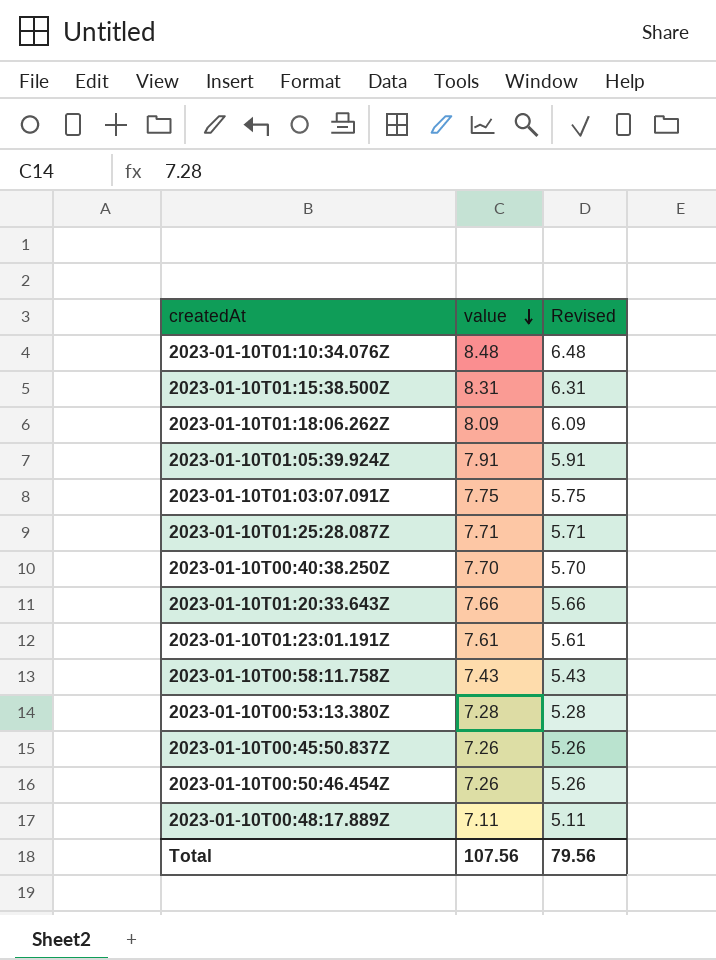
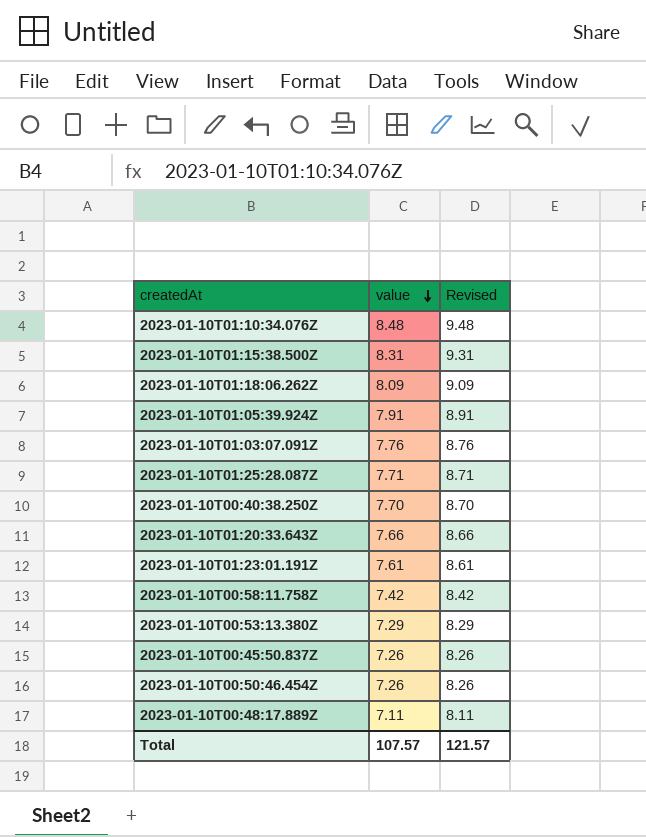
column Revised | formula: [value] - 2 -> [value] + 1
2023-01-10T01:03:07.091Z | value: 7.75 -> 7.76
2023-01-10T00:58:11.758Z | value: 7.43 -> 7.42
2023-01-10T00:53:13.380Z | value: 7.28 -> 7.29
Total | value: 107.56 -> 107.57
Total | Revised: 79.56 -> 121.57

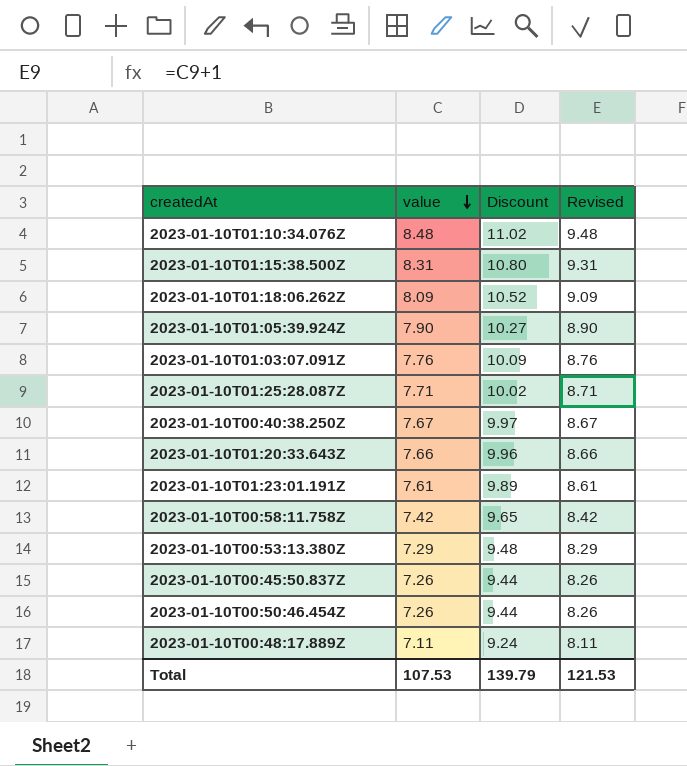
column Discount | formula: none -> [value] * 1.3
2023-01-10T01:05:39.924Z | value: 7.91 -> 7.90
2023-01-10T01:05:39.924Z | Revised: 8.91 -> 8.90
2023-01-10T00:40:38.250Z | value: 7.70 -> 7.67
2023-01-10T00:40:38.250Z | Revised: 8.70 -> 8.67
Total | value: 107.57 -> 107.53
Total | Revised: 121.57 -> 121.53

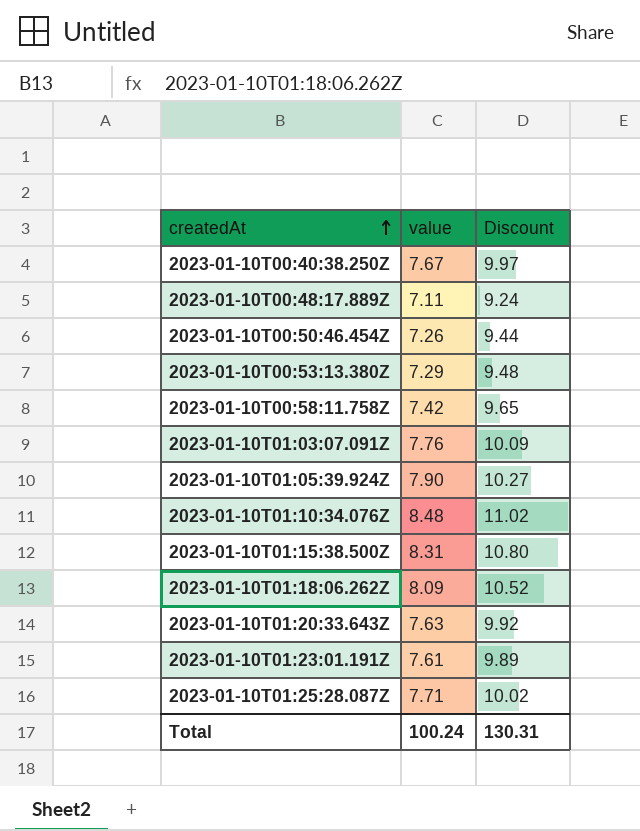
row order: value descending -> createdAt ascending
column Revised | formula: [value] + 1 -> none
row 2023-01-10T00:45:50.837Z: 7.26 | 9.44 | 8.26 -> none
2023-01-10T01:20:33.643Z | value: 7.66 -> 7.63
2023-01-10T01:20:33.643Z | Discount: 9.96 -> 9.92
Total | value: 107.53 -> 100.24
Total | Discount: 139.79 -> 130.31

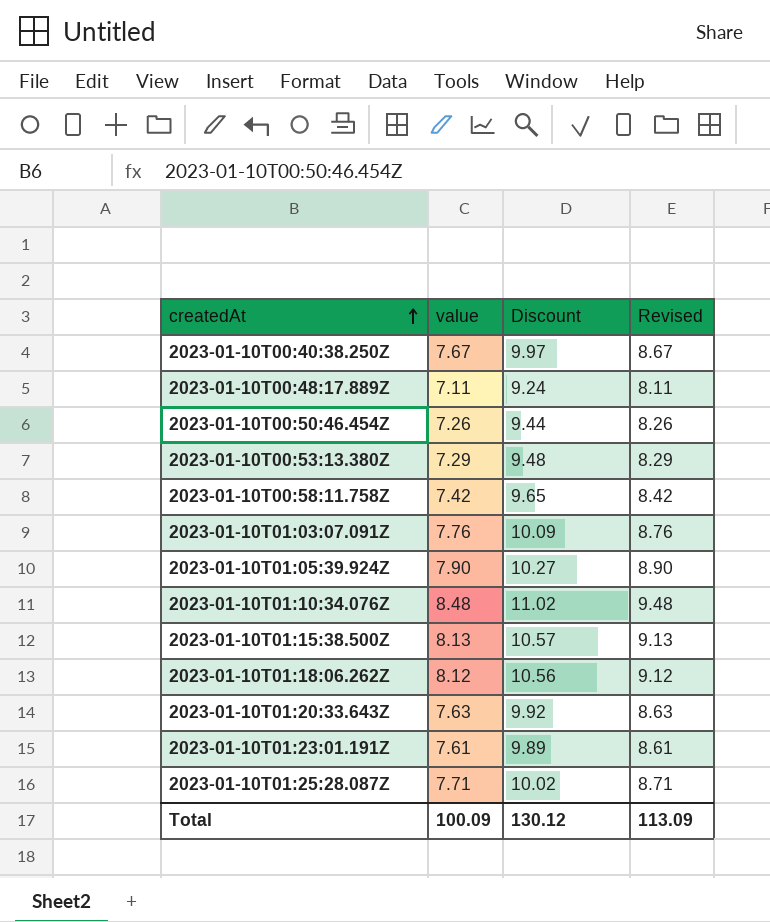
column Revised | formula: none -> [value] + 1
2023-01-10T01:15:38.500Z | value: 8.31 -> 8.13
2023-01-10T01:15:38.500Z | Discount: 10.80 -> 10.57
2023-01-10T01:18:06.262Z | value: 8.09 -> 8.12
2023-01-10T01:18:06.262Z | Discount: 10.52 -> 10.56
Total | value: 100.24 -> 100.09
Total | Discount: 130.31 -> 130.12

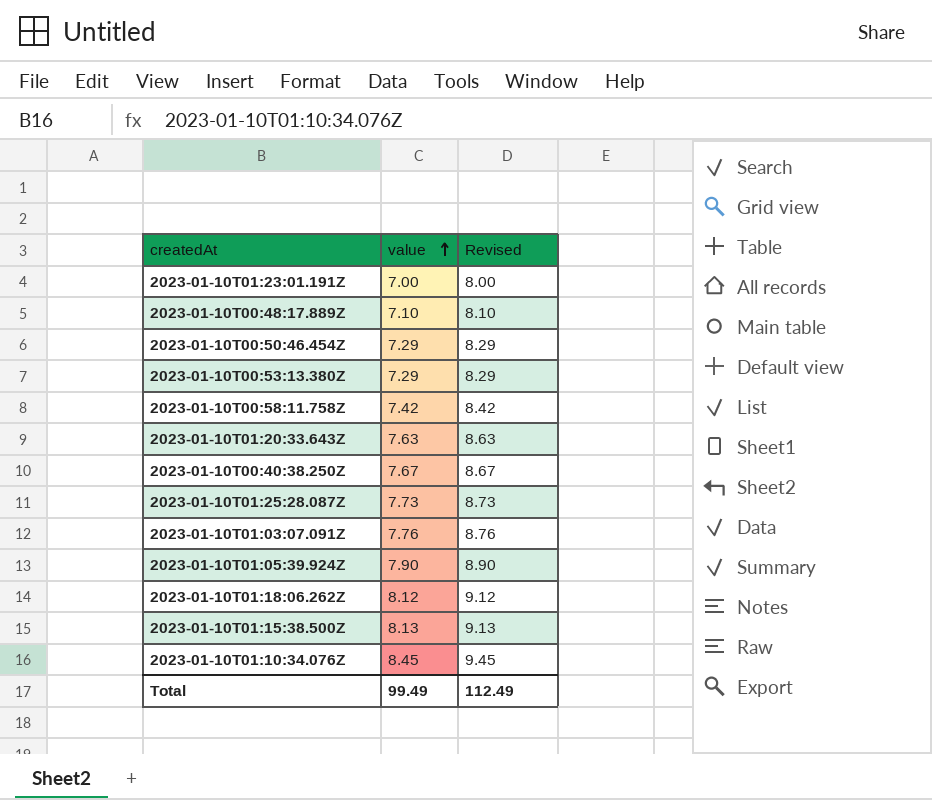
row order: createdAt ascending -> value ascending
column Discount | formula: [value] * 1.3 -> none
2023-01-10T01:23:01.191Z | value: 7.61 -> 7.00
2023-01-10T01:23:01.191Z | Revised: 8.61 -> 8.00
2023-01-10T00:48:17.889Z | value: 7.11 -> 7.10
2023-01-10T00:48:17.889Z | Revised: 8.11 -> 8.10
2023-01-10T00:50:46.454Z | value: 7.26 -> 7.29
2023-01-10T00:50:46.454Z | Revised: 8.26 -> 8.29
2023-01-10T01:25:28.087Z | value: 7.71 -> 7.73
2023-01-10T01:25:28.087Z | Revised: 8.71 -> 8.73
2023-01-10T01:10:34.076Z | value: 8.48 -> 8.45
2023-01-10T01:10:34.076Z | Revised: 9.48 -> 9.45
Total | value: 100.09 -> 99.49
Total | Revised: 113.09 -> 112.49

